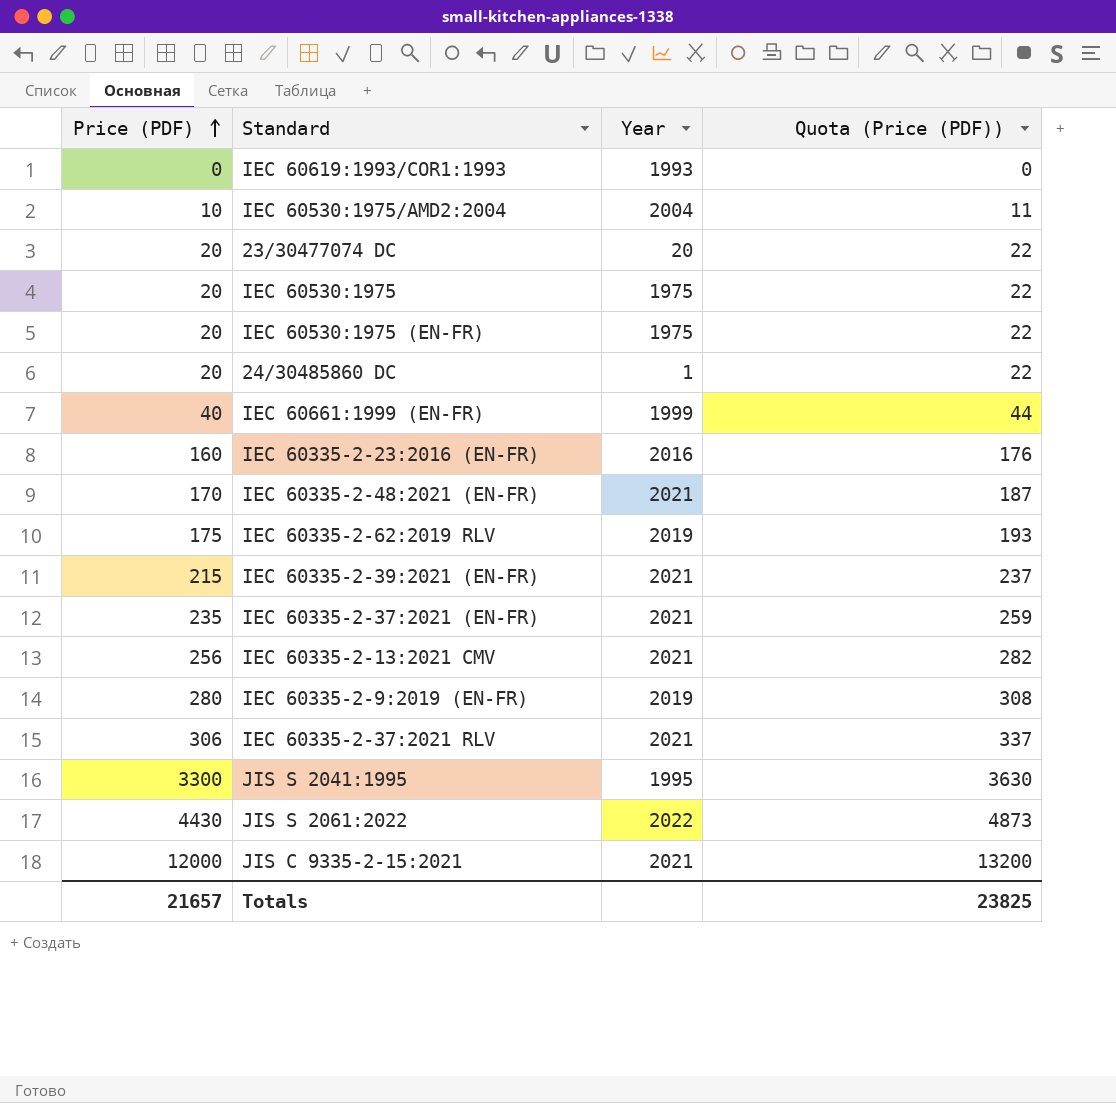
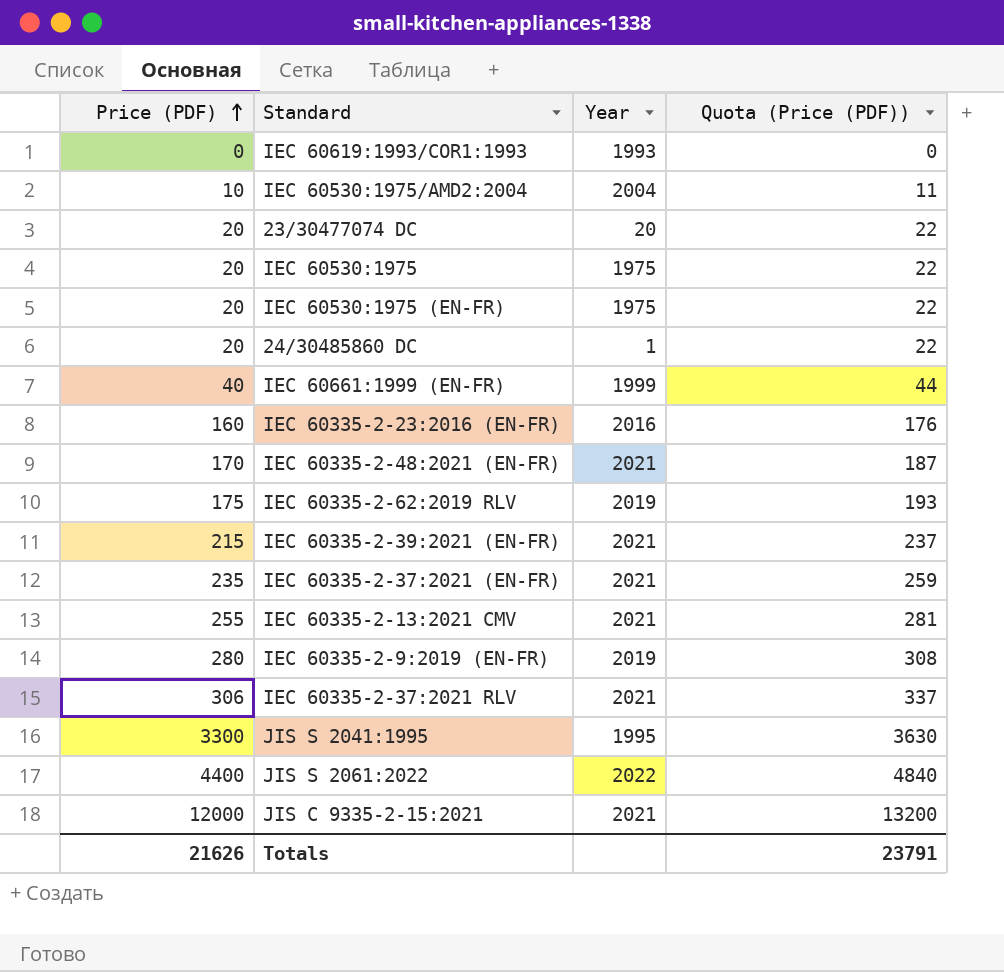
IEC 60335-2-13:2021 CMV | Price (PDF): 256 -> 255
IEC 60335-2-13:2021 CMV | Quota (Price (PDF)): 282 -> 281
JIS S 2061:2022 | Price (PDF): 4430 -> 4400
JIS S 2061:2022 | Quota (Price (PDF)): 4873 -> 4840
Totals | Price (PDF): 21657 -> 21626
Totals | Quota (Price (PDF)): 23825 -> 23791

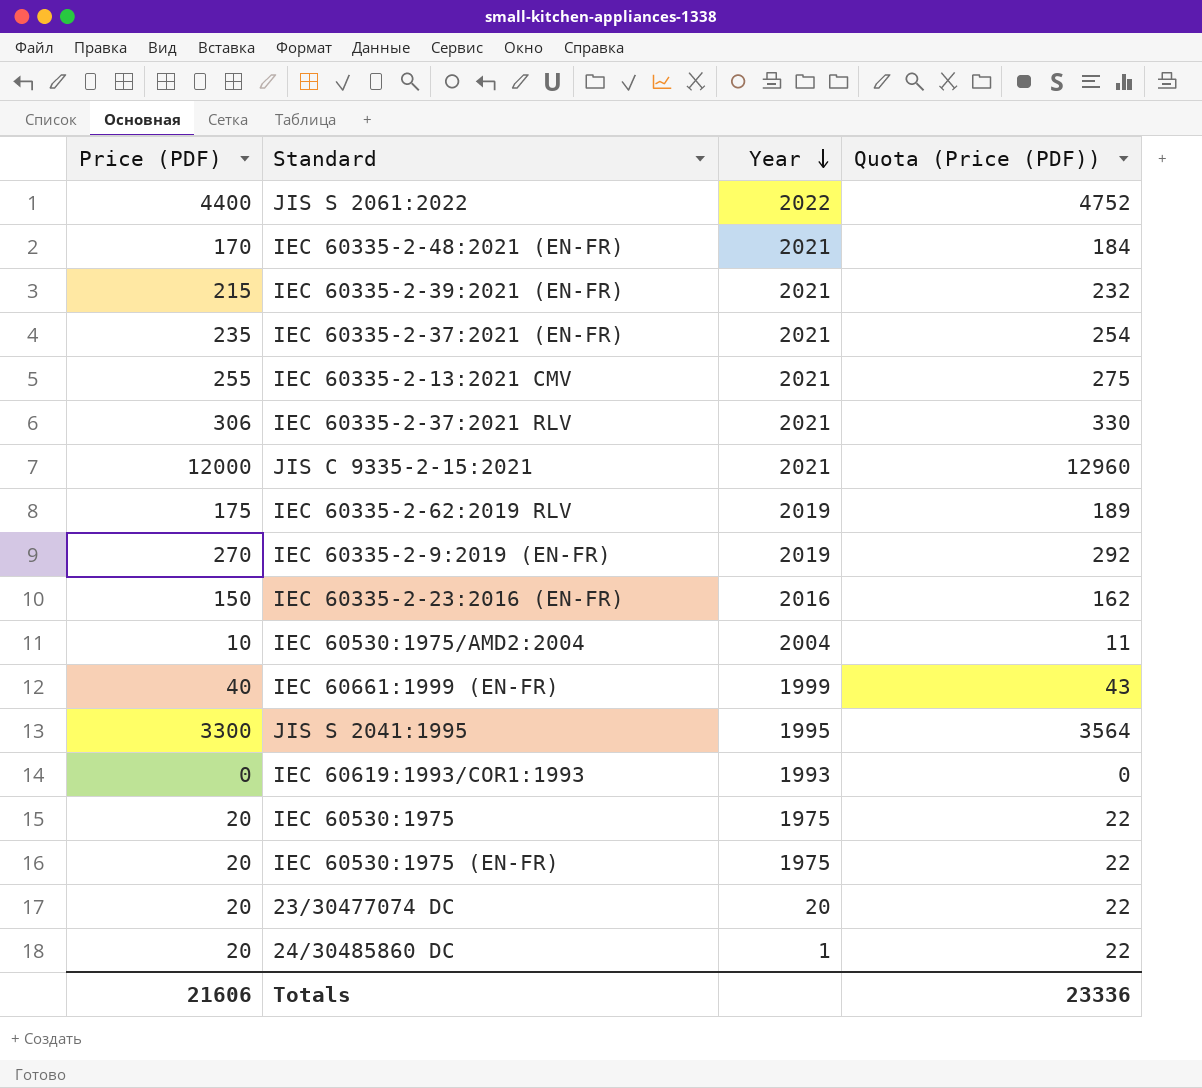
row order: Price (PDF) ascending -> Year descending
column Quota (Price (PDF)) | formula: [Price (PDF)] * 1.1 -> [Price (PDF)] * 1.08
IEC 60335-2-9:2019 (EN-FR) | Price (PDF): 280 -> 270
IEC 60335-2-23:2016 (EN-FR) | Price (PDF): 160 -> 150
Totals | Price (PDF): 21626 -> 21606
Totals | Quota (Price (PDF)): 23791 -> 23336

